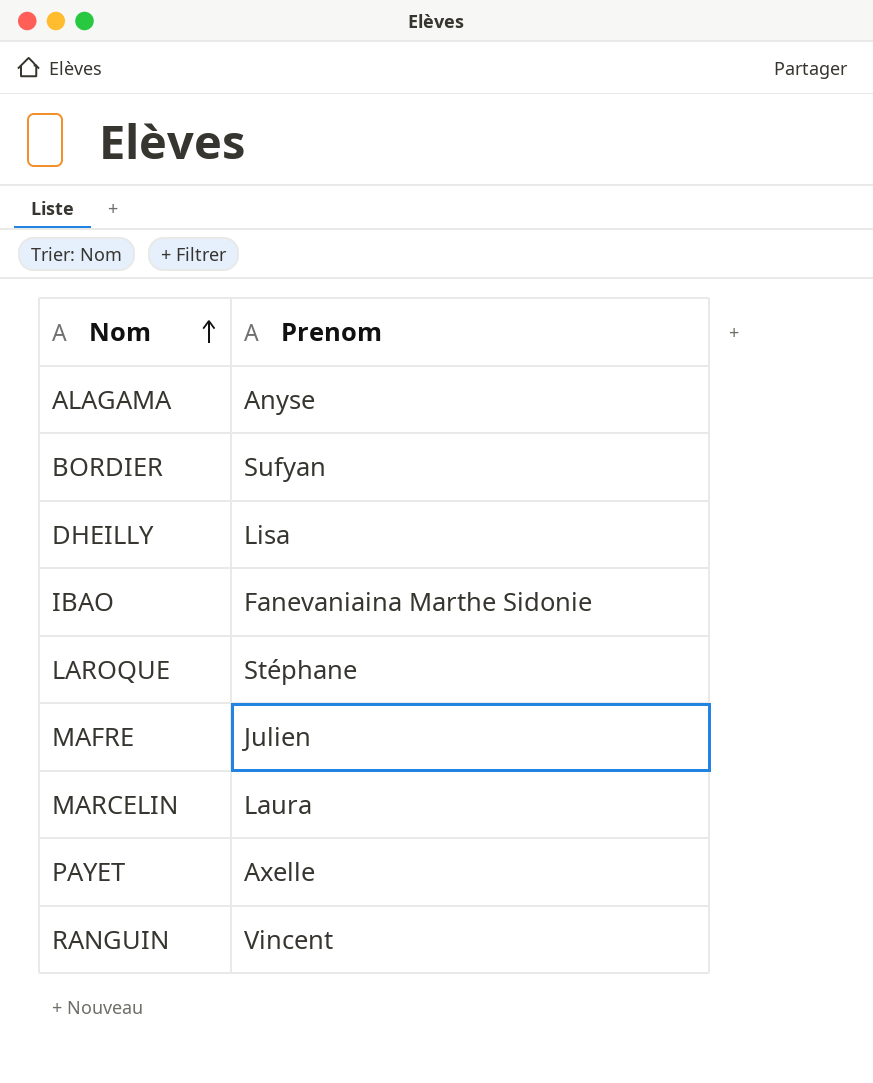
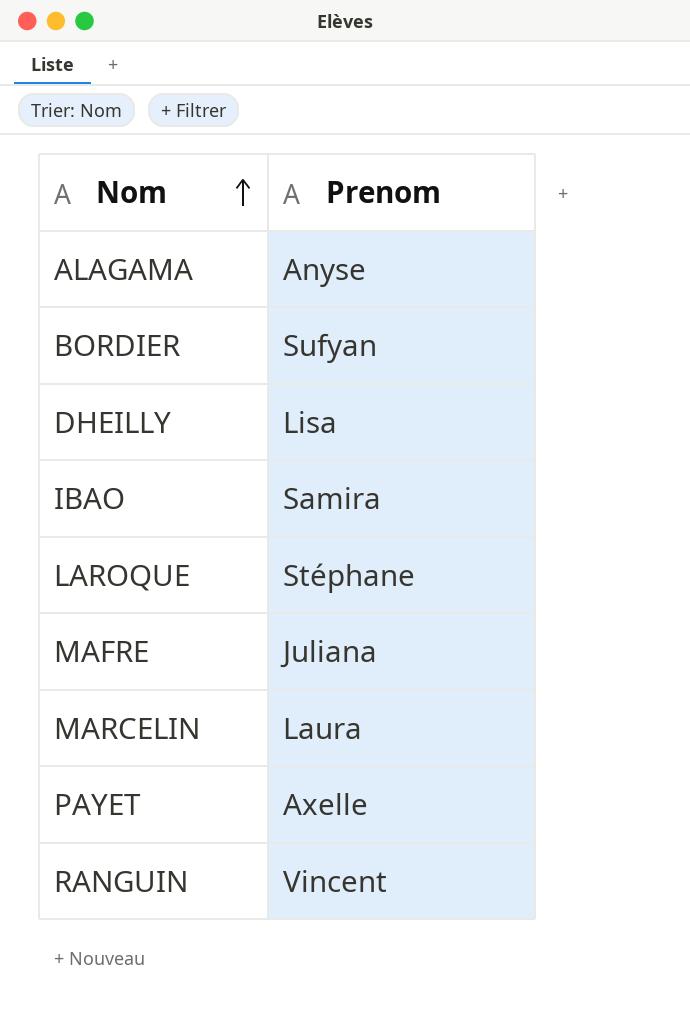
IBAO | Prenom: Fanevaniaina Marthe Sidonie -> Samira
MAFRE | Prenom: Julien -> Juliana

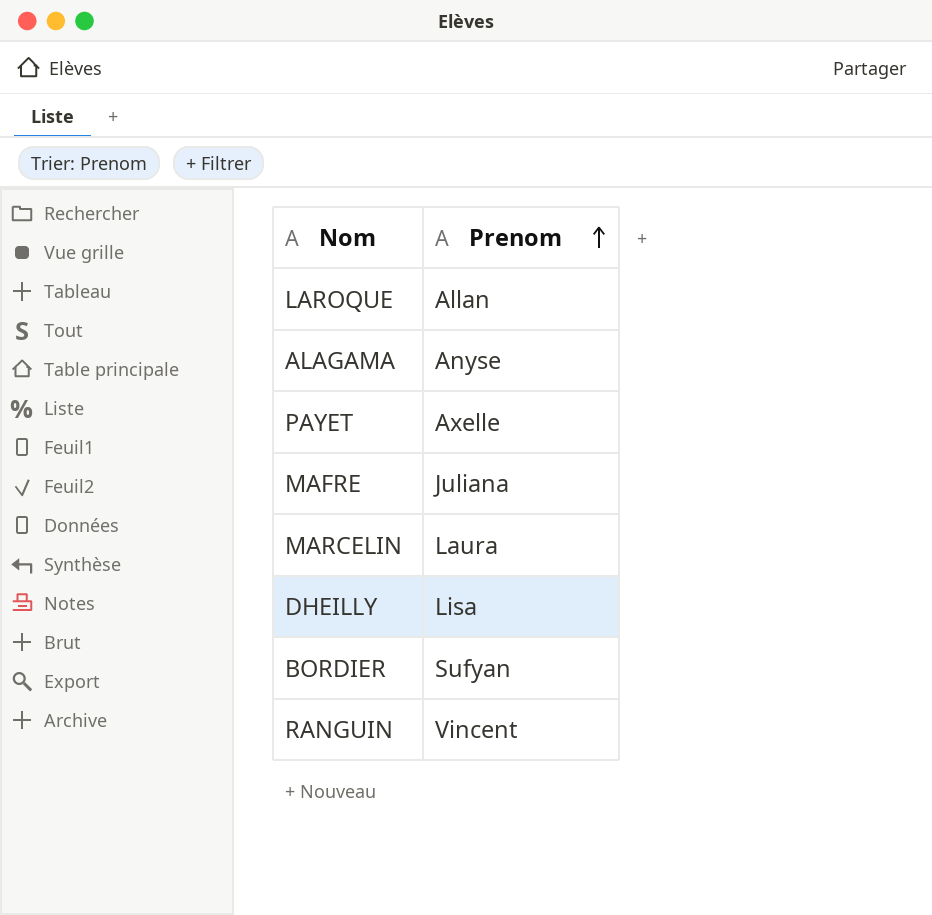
row order: Nom ascending -> Prenom ascending
row IBAO: Samira -> none
LAROQUE | Prenom: Stéphane -> Allan

